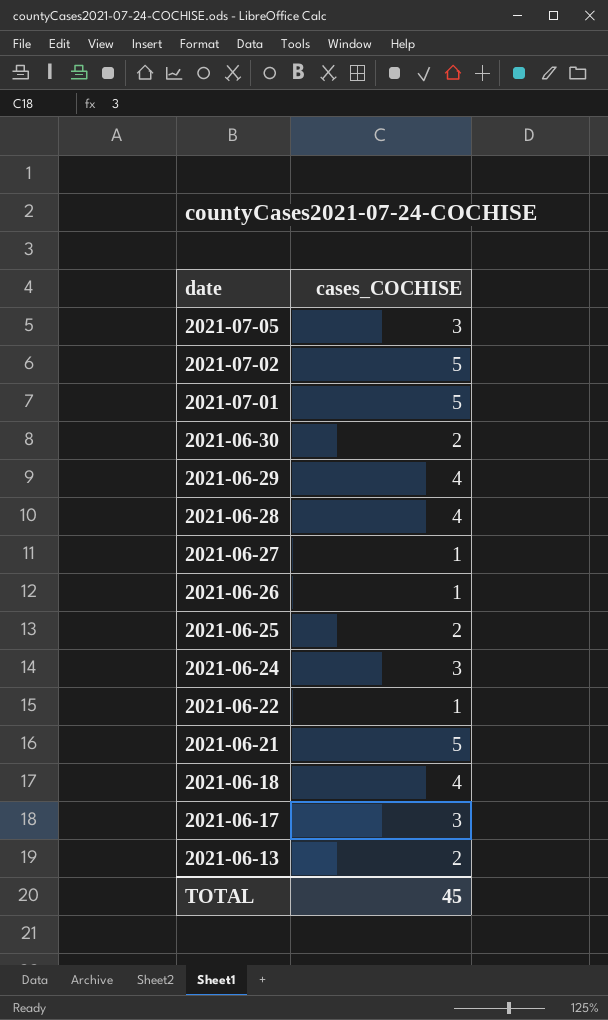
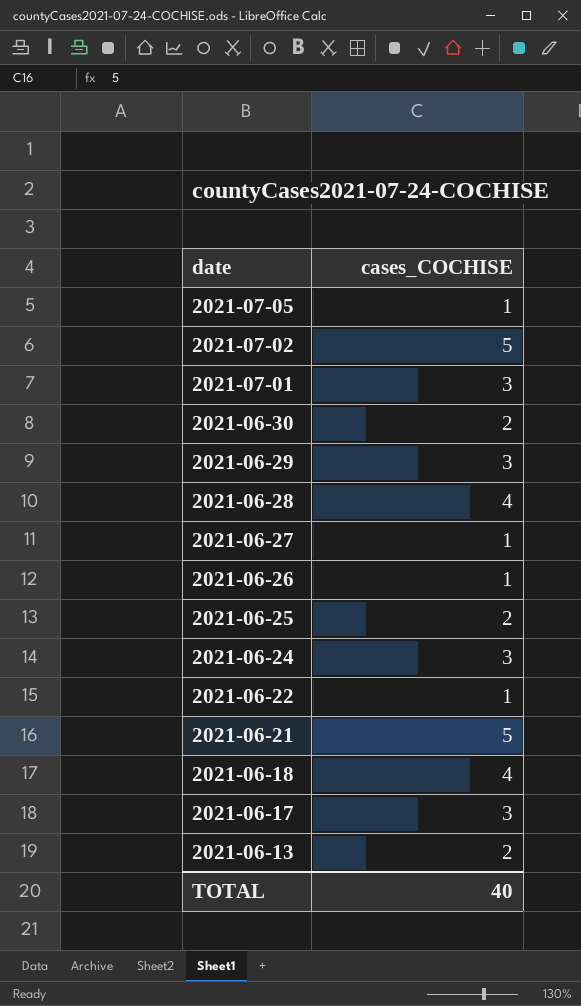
2021-07-05 | cases_COCHISE: 3 -> 1
2021-07-01 | cases_COCHISE: 5 -> 3
2021-06-29 | cases_COCHISE: 4 -> 3
TOTAL | cases_COCHISE: 45 -> 40

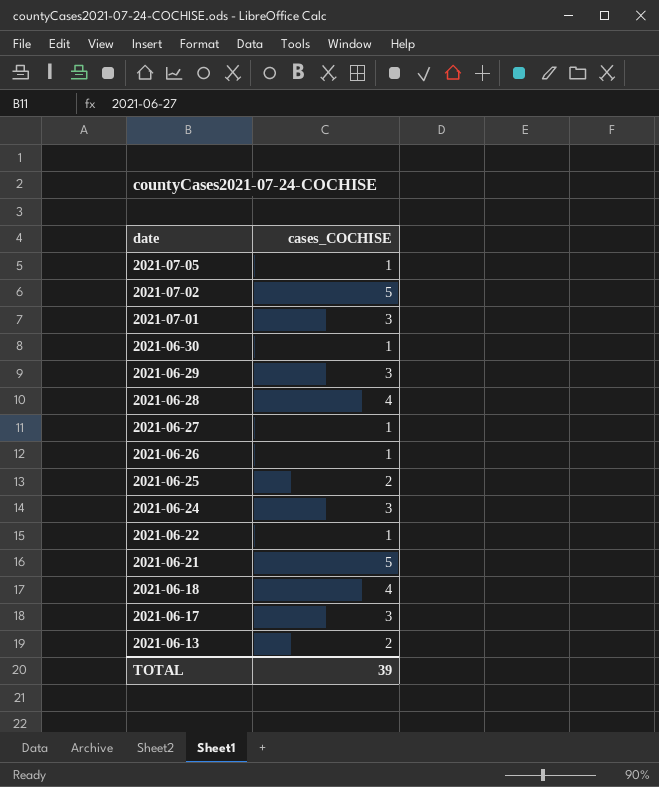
2021-06-30 | cases_COCHISE: 2 -> 1
TOTAL | cases_COCHISE: 40 -> 39

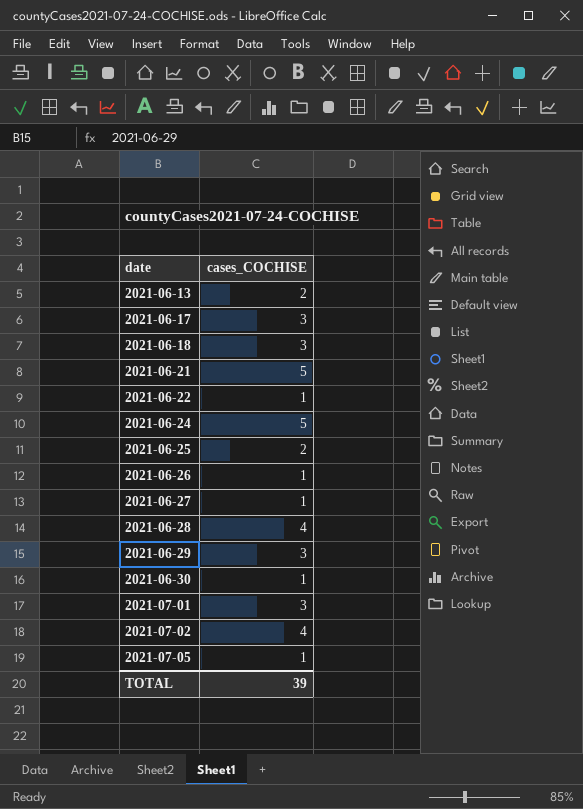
row order: date descending -> date ascending
2021-06-18 | cases_COCHISE: 4 -> 3
2021-06-24 | cases_COCHISE: 3 -> 5
2021-07-02 | cases_COCHISE: 5 -> 4

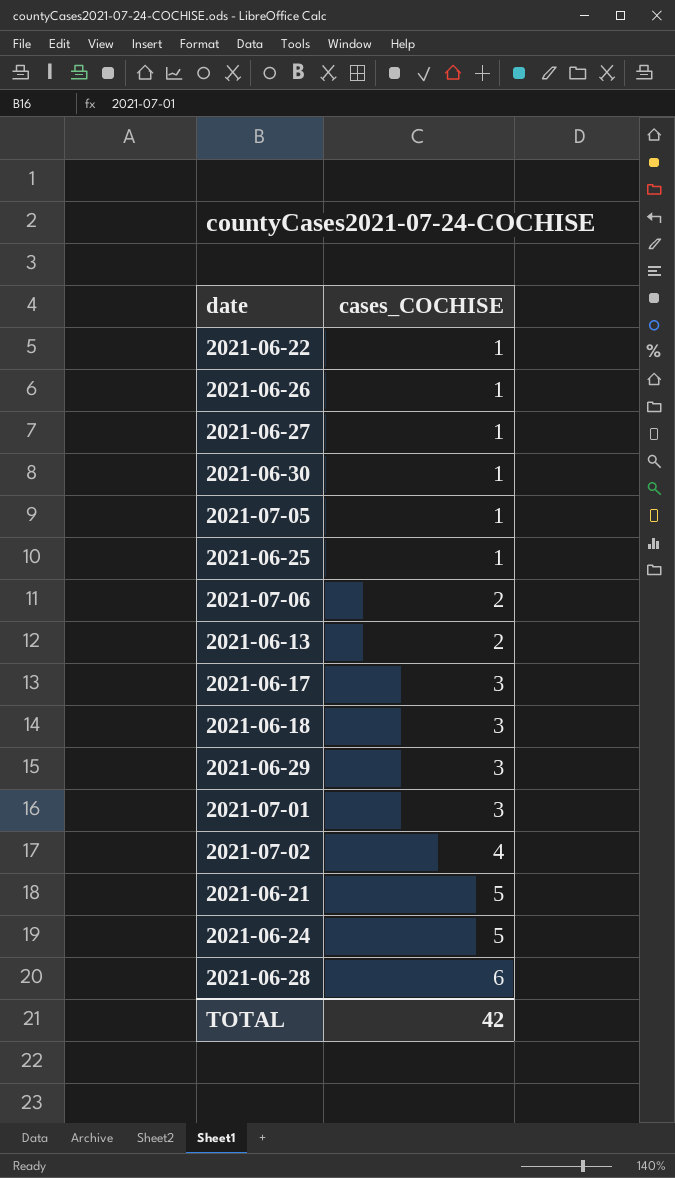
row order: date ascending -> cases_COCHISE ascending
2021-06-25 | cases_COCHISE: 2 -> 1
row 2021-07-06: none -> 2
2021-06-28 | cases_COCHISE: 4 -> 6
TOTAL | cases_COCHISE: 39 -> 42

